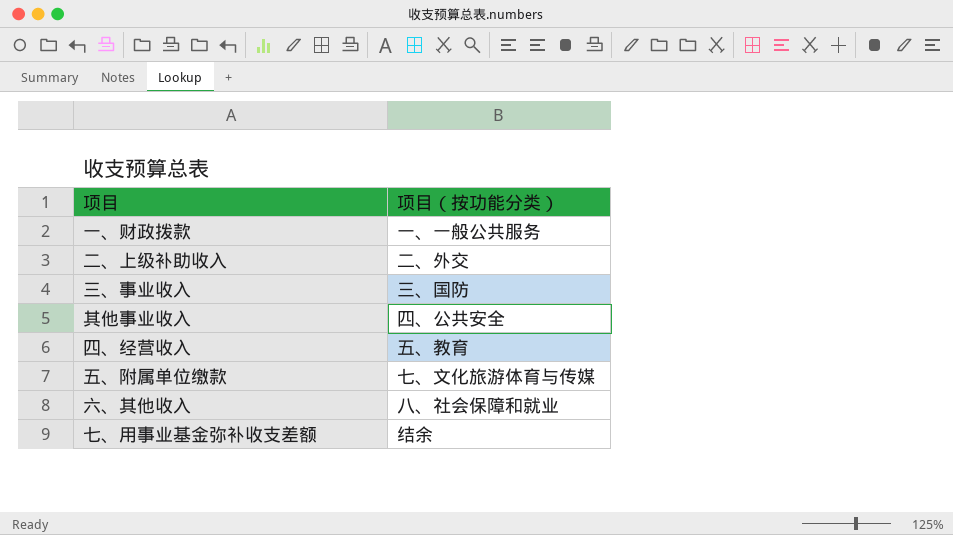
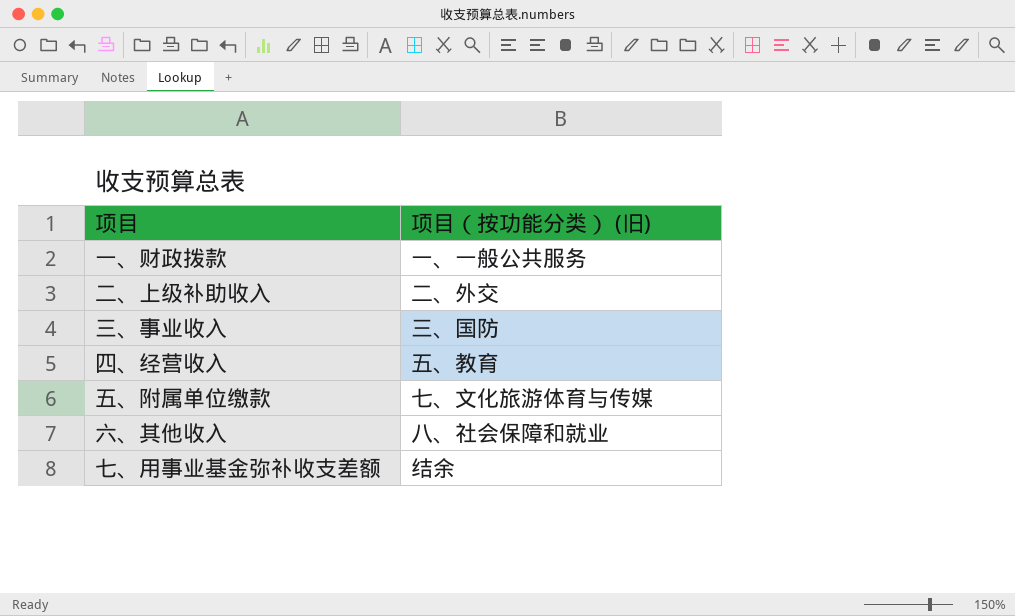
column name: 项目（按功能分类） -> 项目（按功能分类） (旧)
row 其他事业收入: 四、公共安全 -> none

